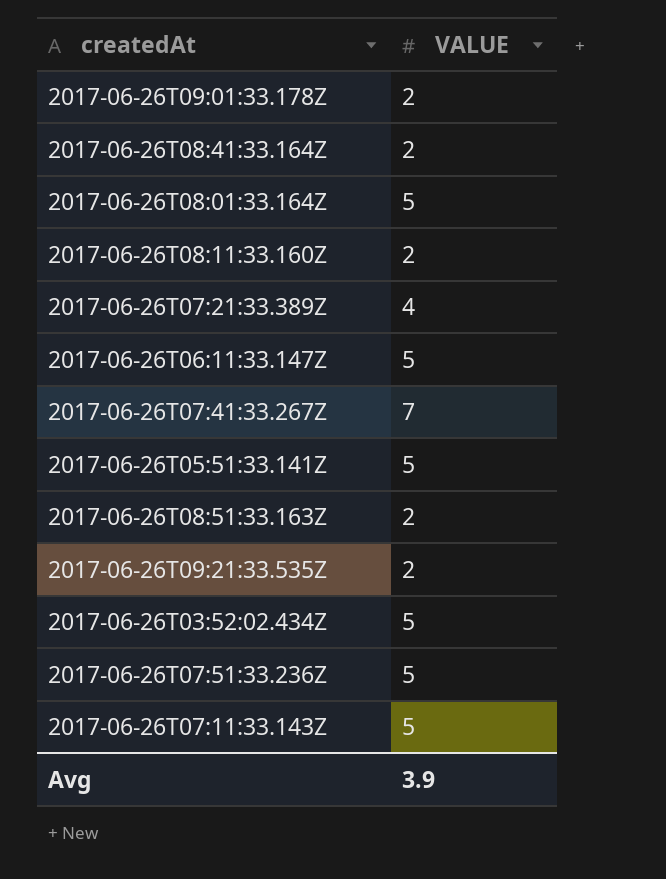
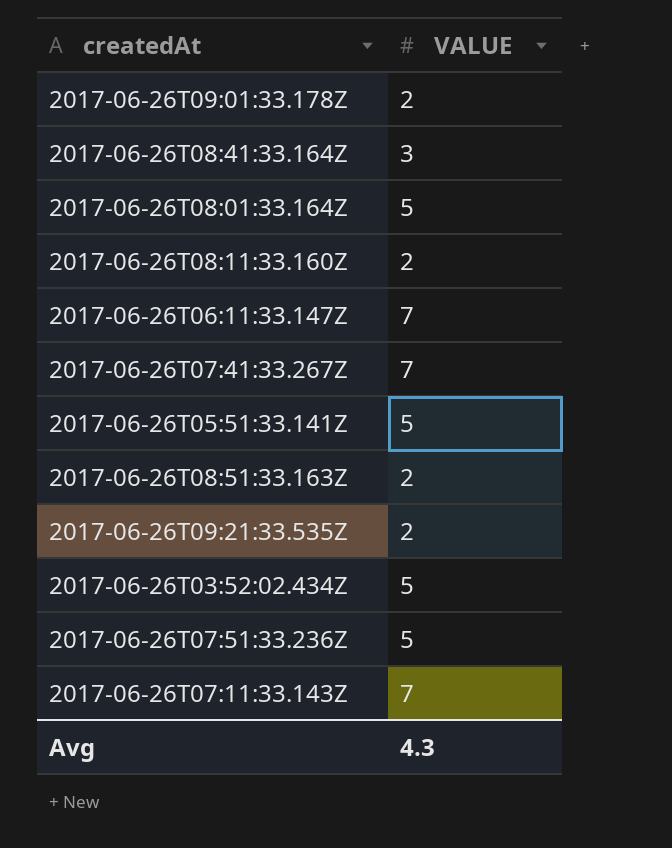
row 2017-06-26T07:21:33.389Z: 4 -> none
2017-06-26T08:41:33.164Z | VALUE: 2 -> 3
2017-06-26T06:11:33.147Z | VALUE: 5 -> 7
2017-06-26T07:11:33.143Z | VALUE: 5 -> 7
Avg | VALUE: 3.9 -> 4.3

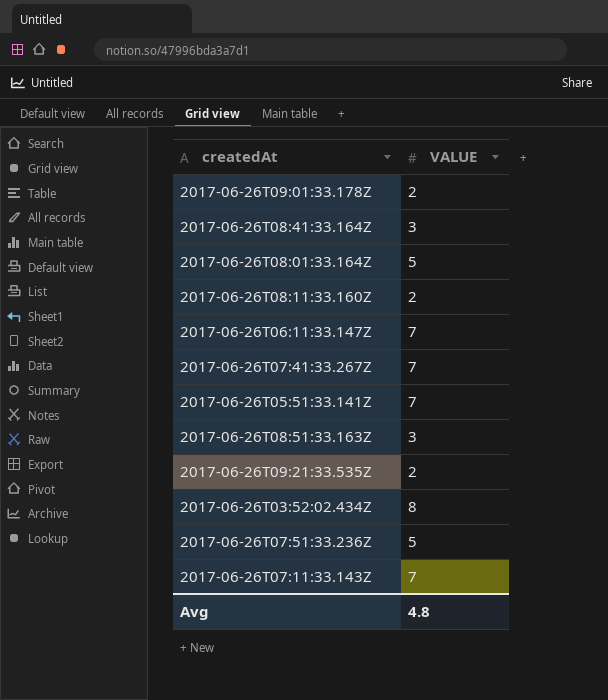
2017-06-26T05:51:33.141Z | VALUE: 5 -> 7
2017-06-26T08:51:33.163Z | VALUE: 2 -> 3
2017-06-26T03:52:02.434Z | VALUE: 5 -> 8
Avg | VALUE: 4.3 -> 4.8

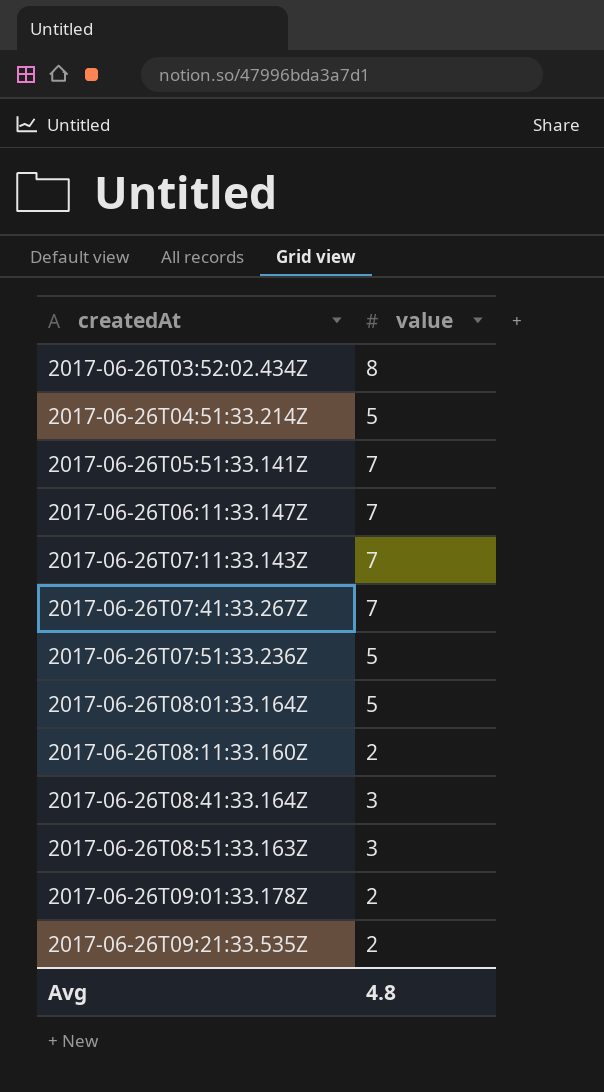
row order: none -> createdAt ascending
column name: VALUE -> value
row 2017-06-26T04:51:33.214Z: none -> 5

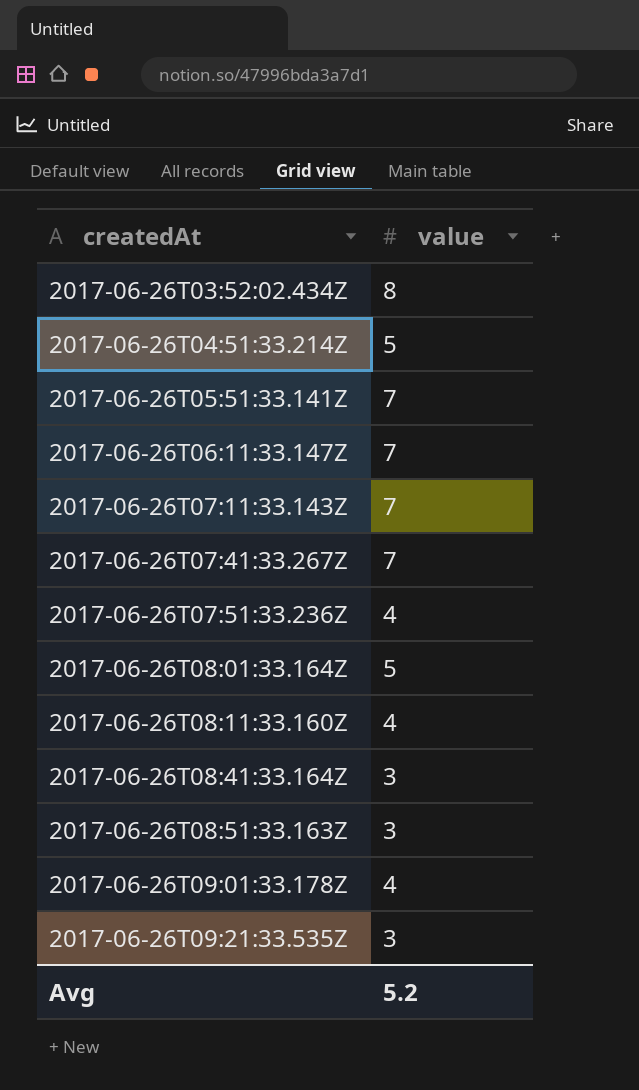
2017-06-26T07:51:33.236Z | value: 5 -> 4
2017-06-26T08:11:33.160Z | value: 2 -> 4
2017-06-26T09:01:33.178Z | value: 2 -> 4
2017-06-26T09:21:33.535Z | value: 2 -> 3
Avg | value: 4.8 -> 5.2

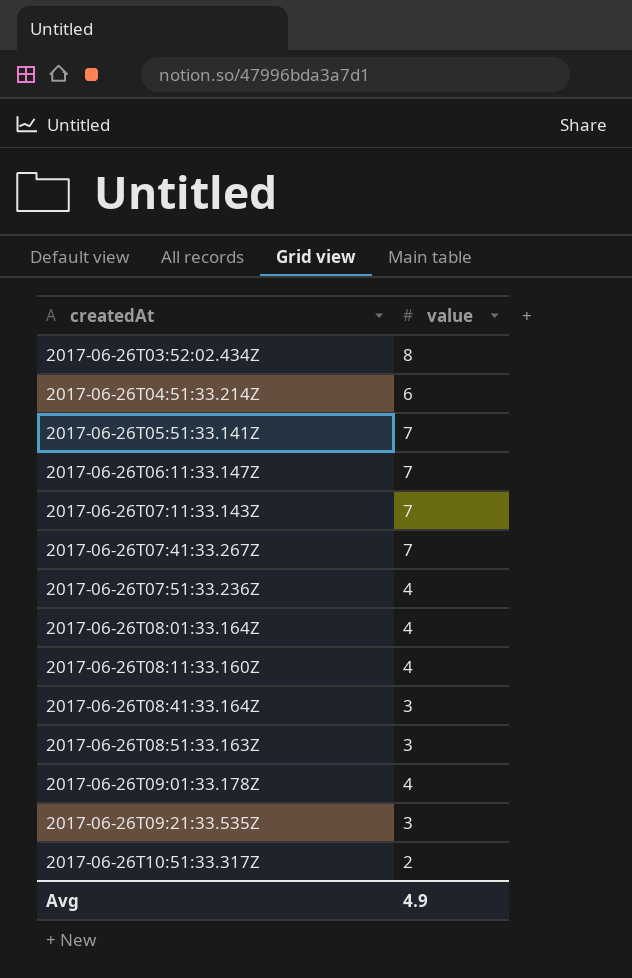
2017-06-26T04:51:33.214Z | value: 5 -> 6
2017-06-26T08:01:33.164Z | value: 5 -> 4
row 2017-06-26T10:51:33.317Z: none -> 2
Avg | value: 5.2 -> 4.9

